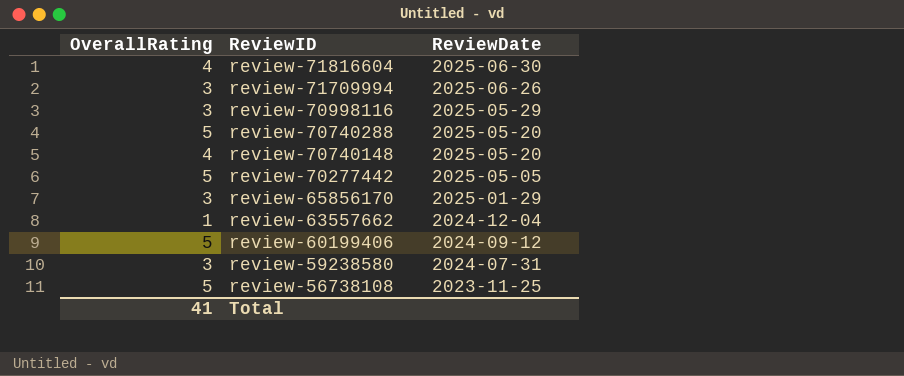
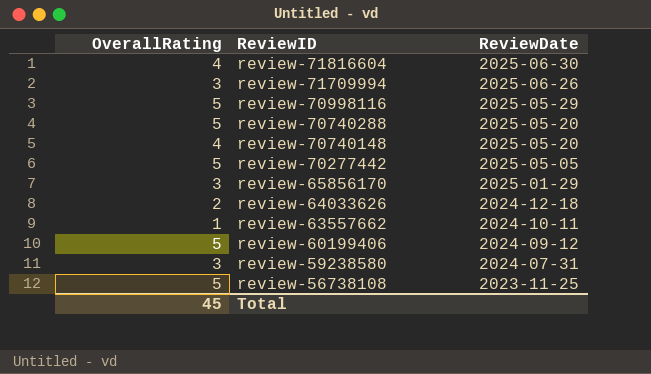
review-70998116 | OverallRating: 3 -> 5
row review-64033626: none -> 2 | 2024-12-18
review-63557662 | ReviewDate: 2024-12-04 -> 2024-10-11
Total | OverallRating: 41 -> 45

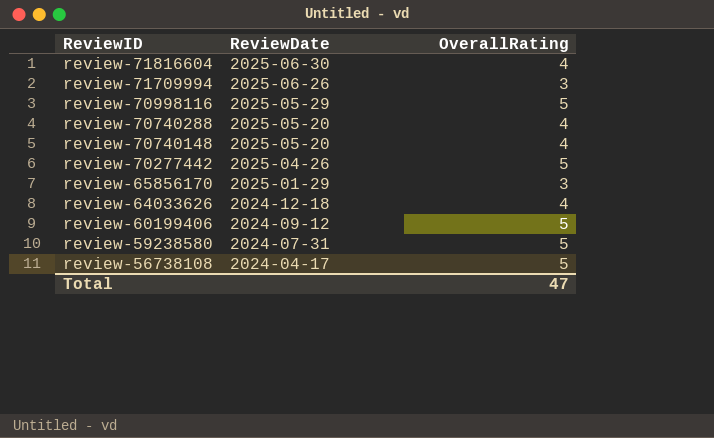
column OverallRating | position: 1 -> 3
row review-63557662: 1 | 2024-10-11 -> none
review-70740288 | OverallRating: 5 -> 4
review-70277442 | ReviewDate: 2025-05-05 -> 2025-04-26
review-64033626 | OverallRating: 2 -> 4
review-59238580 | OverallRating: 3 -> 5
review-56738108 | ReviewDate: 2023-11-25 -> 2024-04-17
Total | OverallRating: 45 -> 47

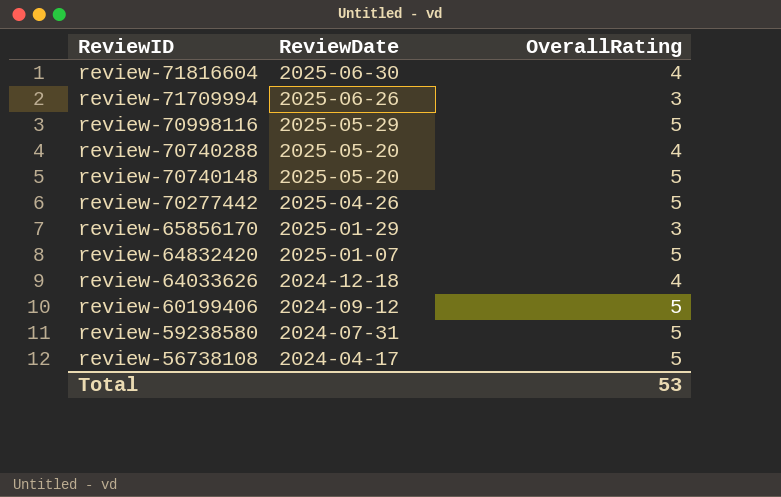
review-70740148 | OverallRating: 4 -> 5
row review-64832420: none -> 2025-01-07 | 5
Total | OverallRating: 47 -> 53

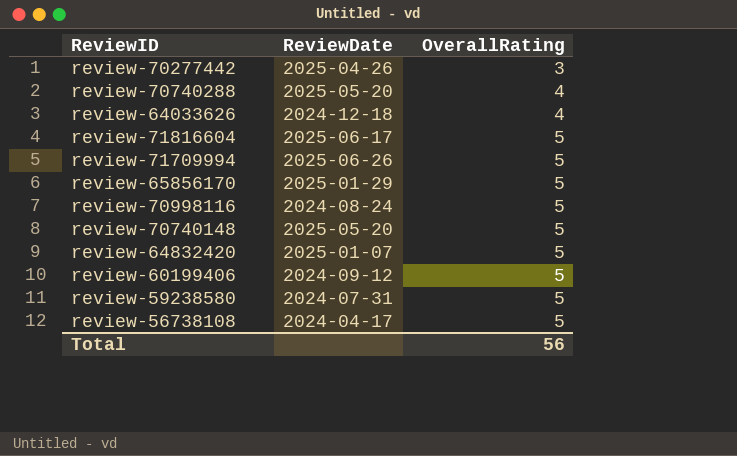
row order: ReviewID descending -> OverallRating ascending
review-70277442 | OverallRating: 5 -> 3
review-71816604 | ReviewDate: 2025-06-30 -> 2025-06-17
review-71816604 | OverallRating: 4 -> 5
review-71709994 | OverallRating: 3 -> 5
review-65856170 | OverallRating: 3 -> 5
review-70998116 | ReviewDate: 2025-05-29 -> 2024-08-24
Total | OverallRating: 53 -> 56

